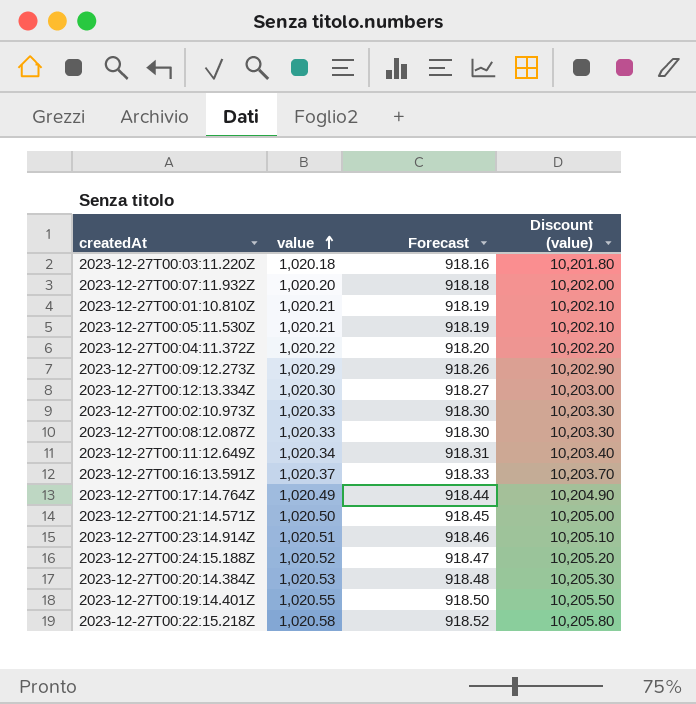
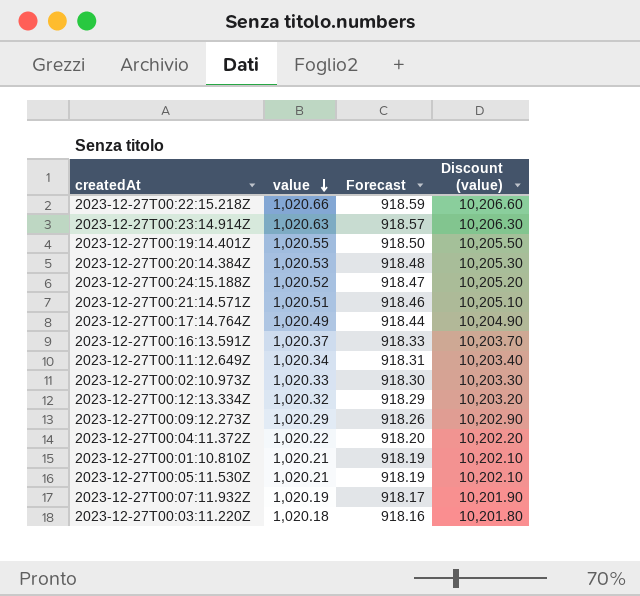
row order: value ascending -> value descending
row 2023-12-27T00:08:12.087Z: 1,020.33 | 918.30 | 10,203.30 -> none
2023-12-27T00:22:15.218Z | value: 1,020.58 -> 1,020.66
2023-12-27T00:22:15.218Z | Forecast: 918.52 -> 918.59
2023-12-27T00:22:15.218Z | Discount (value): 10,205.80 -> 10,206.60
2023-12-27T00:23:14.914Z | value: 1,020.51 -> 1,020.63
2023-12-27T00:23:14.914Z | Forecast: 918.46 -> 918.57
2023-12-27T00:23:14.914Z | Discount (value): 10,205.10 -> 10,206.30
2023-12-27T00:21:14.571Z | value: 1,020.50 -> 1,020.51
2023-12-27T00:21:14.571Z | Forecast: 918.45 -> 918.46
2023-12-27T00:21:14.571Z | Discount (value): 10,205.00 -> 10,205.10
2023-12-27T00:12:13.334Z | value: 1,020.30 -> 1,020.32
2023-12-27T00:12:13.334Z | Forecast: 918.27 -> 918.29
2023-12-27T00:12:13.334Z | Discount (value): 10,203.00 -> 10,203.20
2023-12-27T00:07:11.932Z | value: 1,020.20 -> 1,020.19
2023-12-27T00:07:11.932Z | Forecast: 918.18 -> 918.17
2023-12-27T00:07:11.932Z | Discount (value): 10,202.00 -> 10,201.90

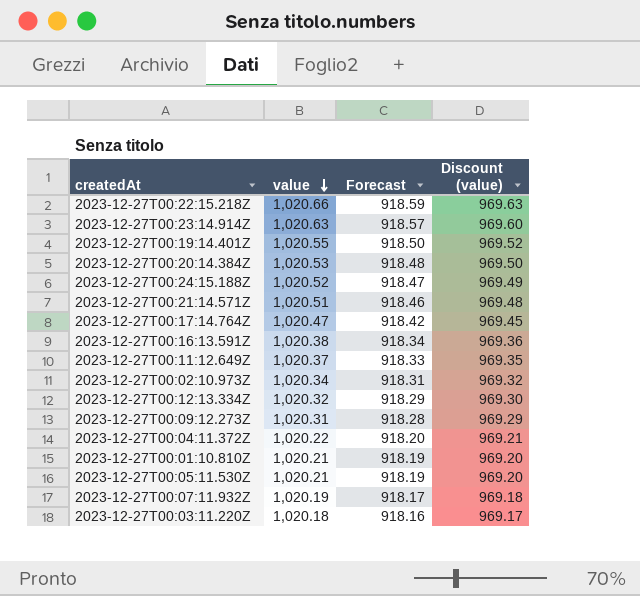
column Discount (value) | formula: [value] * 10 -> [value] * 0.95
2023-12-27T00:17:14.764Z | value: 1,020.49 -> 1,020.47
2023-12-27T00:17:14.764Z | Forecast: 918.44 -> 918.42
2023-12-27T00:16:13.591Z | value: 1,020.37 -> 1,020.38
2023-12-27T00:16:13.591Z | Forecast: 918.33 -> 918.34
2023-12-27T00:11:12.649Z | value: 1,020.34 -> 1,020.37
2023-12-27T00:11:12.649Z | Forecast: 918.31 -> 918.33
2023-12-27T00:02:10.973Z | value: 1,020.33 -> 1,020.34
2023-12-27T00:02:10.973Z | Forecast: 918.30 -> 918.31
2023-12-27T00:09:12.273Z | value: 1,020.29 -> 1,020.31
2023-12-27T00:09:12.273Z | Forecast: 918.26 -> 918.28

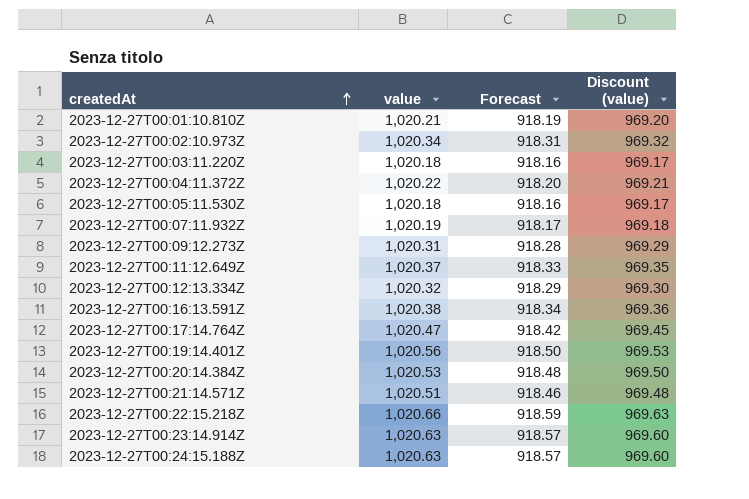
row order: value descending -> createdAt ascending
2023-12-27T00:05:11.530Z | value: 1,020.21 -> 1,020.18
2023-12-27T00:05:11.530Z | Forecast: 918.19 -> 918.16
2023-12-27T00:05:11.530Z | Discount (value): 969.20 -> 969.17
2023-12-27T00:19:14.401Z | value: 1,020.55 -> 1,020.56
2023-12-27T00:19:14.401Z | Discount (value): 969.52 -> 969.53
2023-12-27T00:24:15.188Z | value: 1,020.52 -> 1,020.63
2023-12-27T00:24:15.188Z | Forecast: 918.47 -> 918.57
2023-12-27T00:24:15.188Z | Discount (value): 969.49 -> 969.60

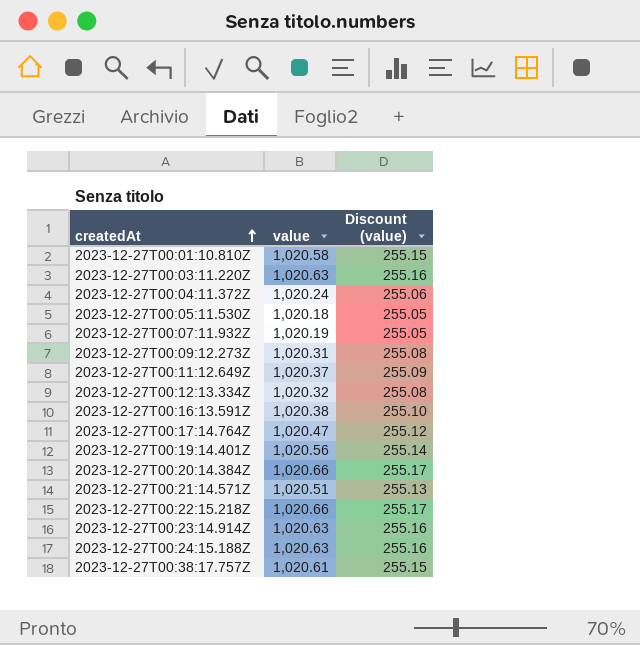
column Forecast | formula: [value] * 0.9 -> none
column Discount (value) | formula: [value] * 0.95 -> [value] * 0.25
row 2023-12-27T00:02:10.973Z: 1,020.34 | 918.31 | 969.32 -> none
2023-12-27T00:01:10.810Z | value: 1,020.21 -> 1,020.58
2023-12-27T00:03:11.220Z | value: 1,020.18 -> 1,020.63
2023-12-27T00:04:11.372Z | value: 1,020.22 -> 1,020.24
2023-12-27T00:20:14.384Z | value: 1,020.53 -> 1,020.66
row 2023-12-27T00:38:17.757Z: none -> 1,020.61 | 255.15

